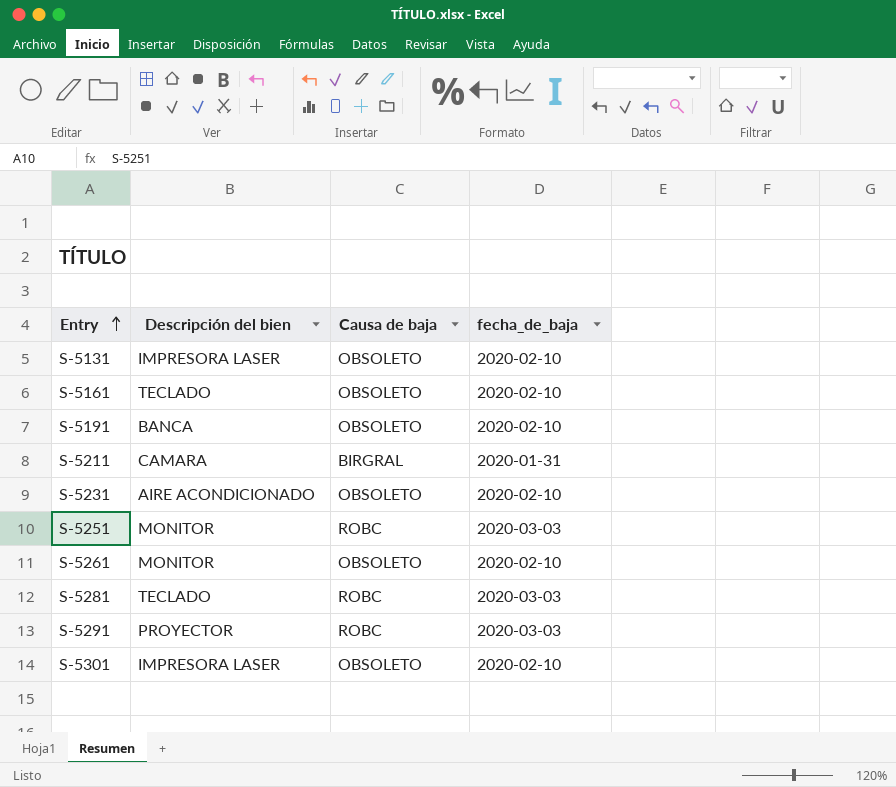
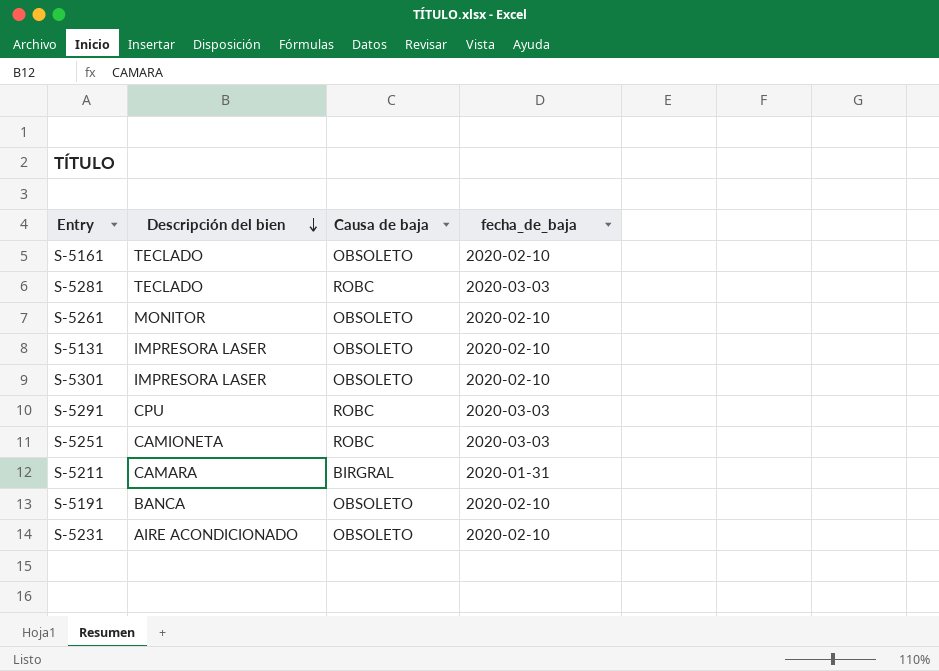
row order: Entry ascending -> Descripción del bien descending
S-5291 | Descripción del bien: PROYECTOR -> CPU
S-5251 | Descripción del bien: MONITOR -> CAMIONETA

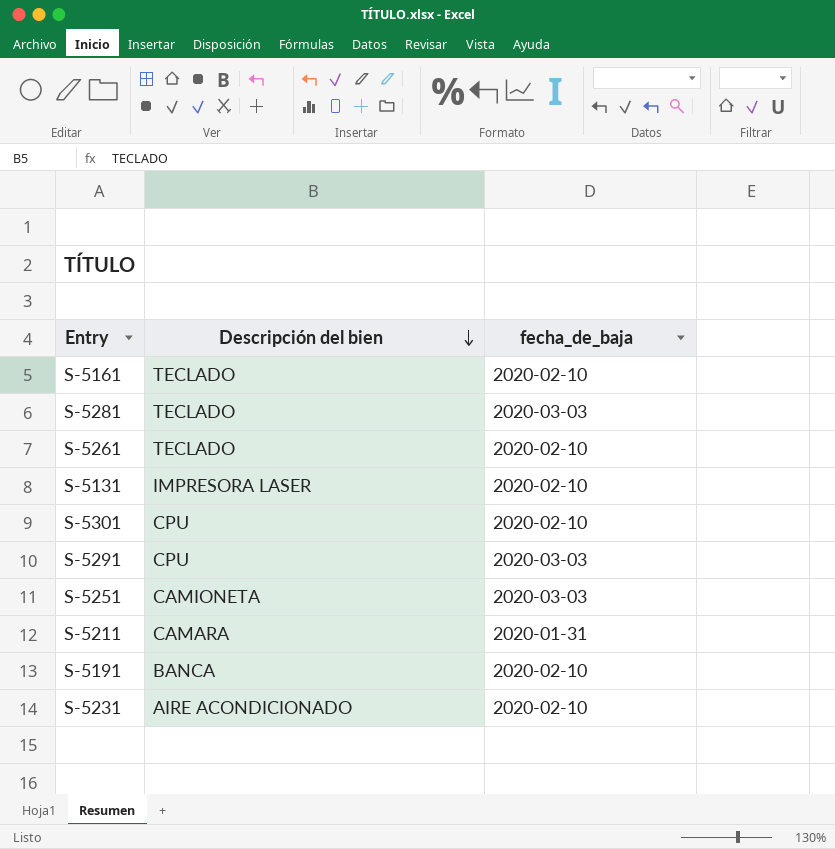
column Causa de baja | position: 3 -> none
S-5261 | Descripción del bien: MONITOR -> TECLADO
S-5301 | Descripción del bien: IMPRESORA LASER -> CPU

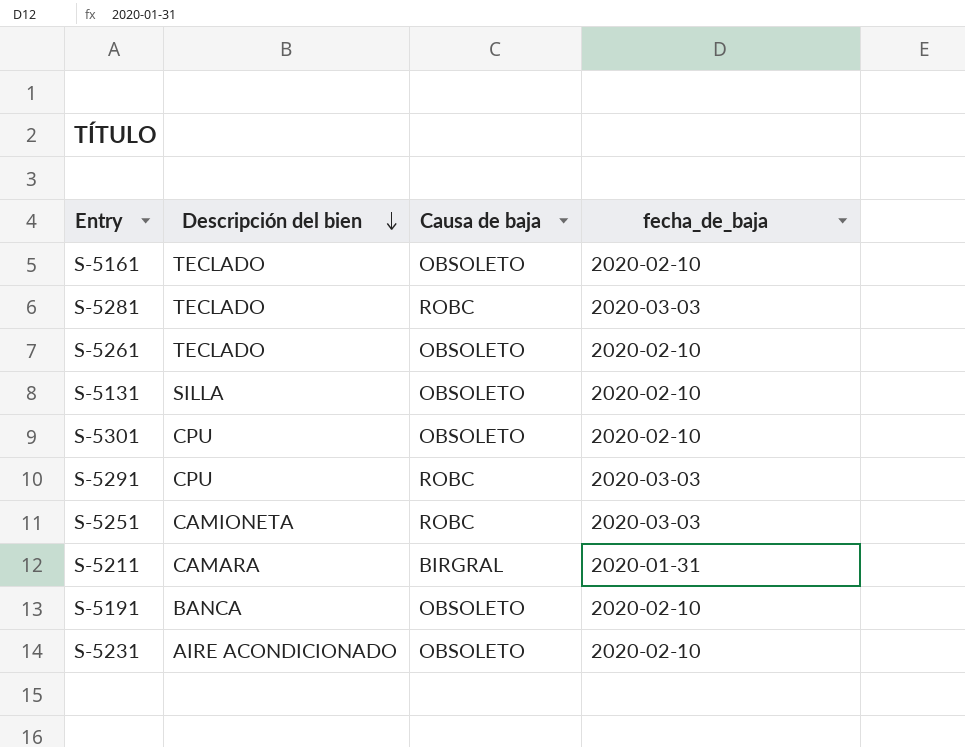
column Causa de baja | position: none -> 3
S-5131 | Descripción del bien: IMPRESORA LASER -> SILLA

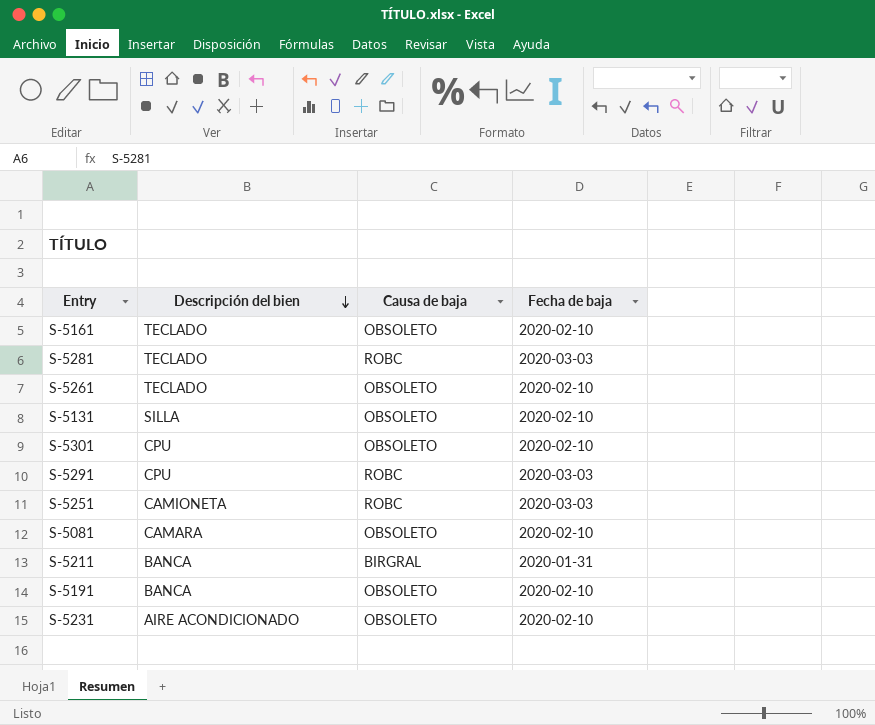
column name: fecha_de_baja -> Fecha de baja
row S-5081: none -> CAMARA | OBSOLETO | 2020-02-10
S-5211 | Descripción del bien: CAMARA -> BANCA

